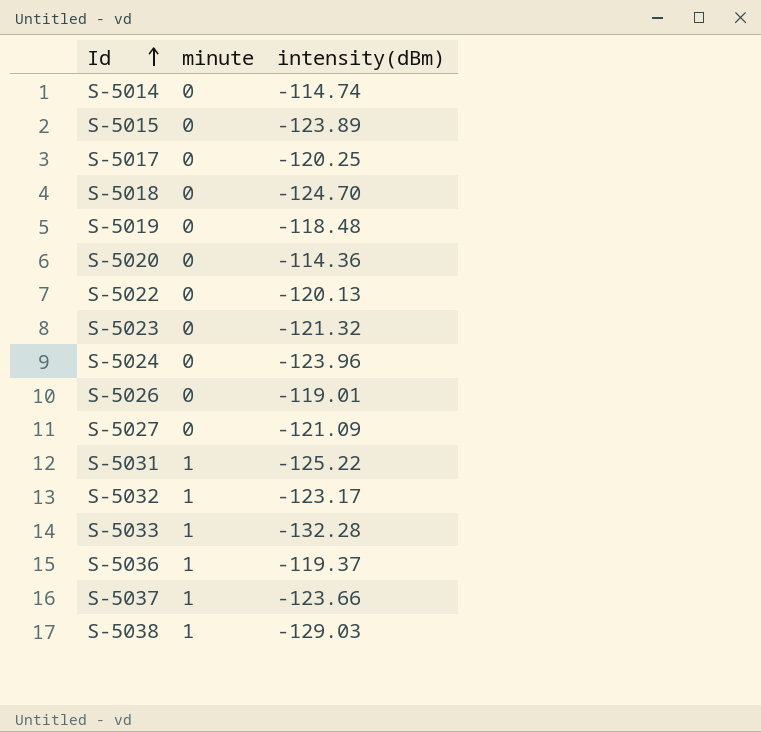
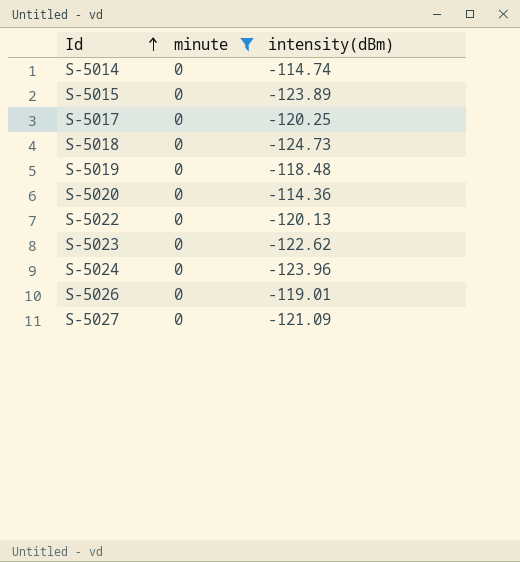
filter: none -> minute = 0
S-5018 | intensity(dBm): -124.70 -> -124.73
S-5023 | intensity(dBm): -121.32 -> -122.62

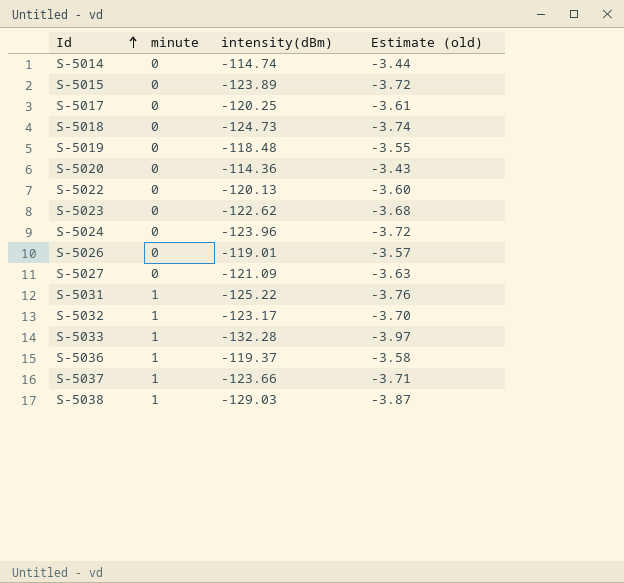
filter: minute = 0 -> none
column Estimate (old) | formula: none -> [intensity(dBm)] * 0.03

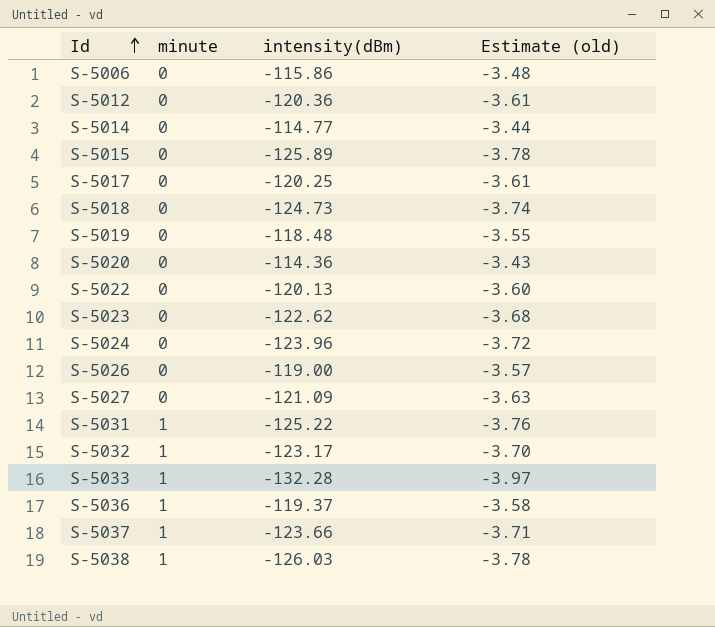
row S-5006: none -> 0 | -115.86 | -3.48
row S-5012: none -> 0 | -120.36 | -3.61
S-5014 | intensity(dBm): -114.74 -> -114.77
S-5015 | intensity(dBm): -123.89 -> -125.89
S-5015 | Estimate (old): -3.72 -> -3.78
S-5026 | intensity(dBm): -119.01 -> -119.00
S-5038 | intensity(dBm): -129.03 -> -126.03
S-5038 | Estimate (old): -3.87 -> -3.78

